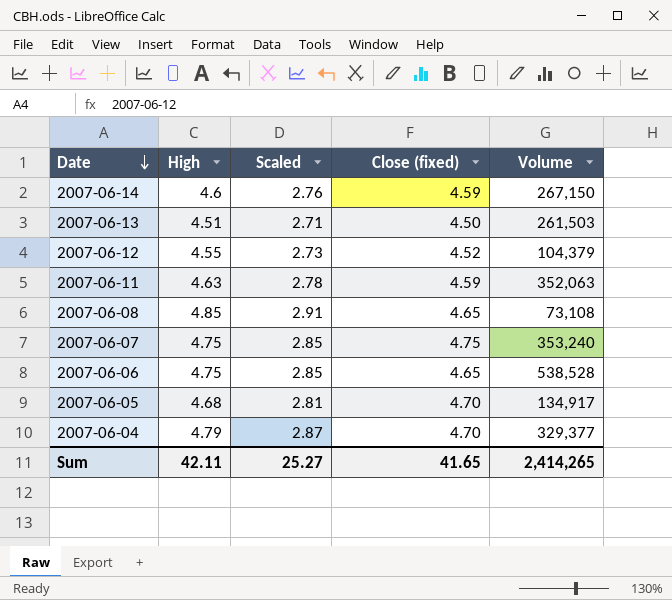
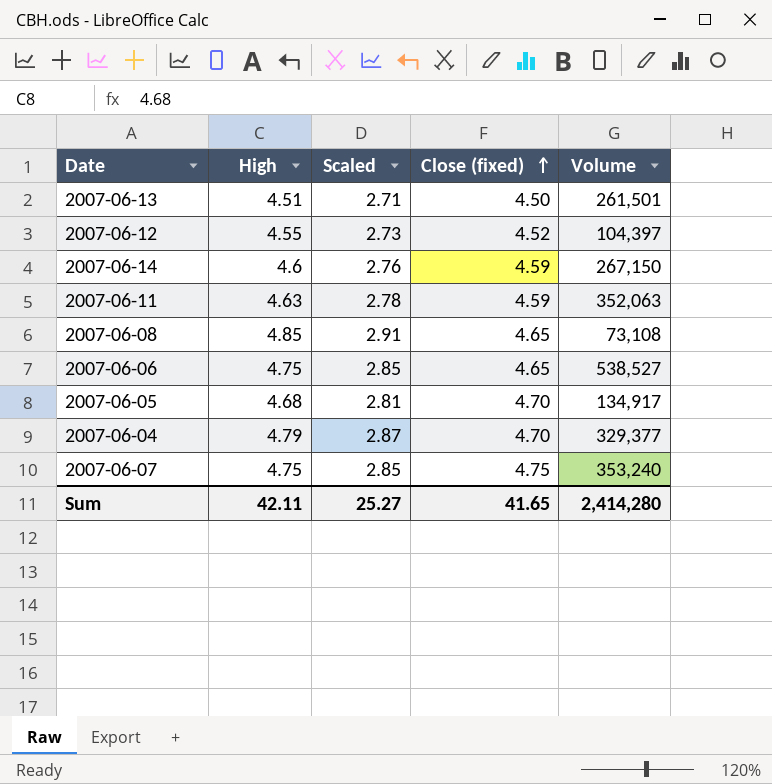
row order: Date descending -> Close (fixed) ascending
2007-06-13 | Volume: 261,503 -> 261,501
2007-06-12 | Volume: 104,379 -> 104,397
2007-06-06 | Volume: 538,528 -> 538,527
Sum | Volume: 2,414,265 -> 2,414,280

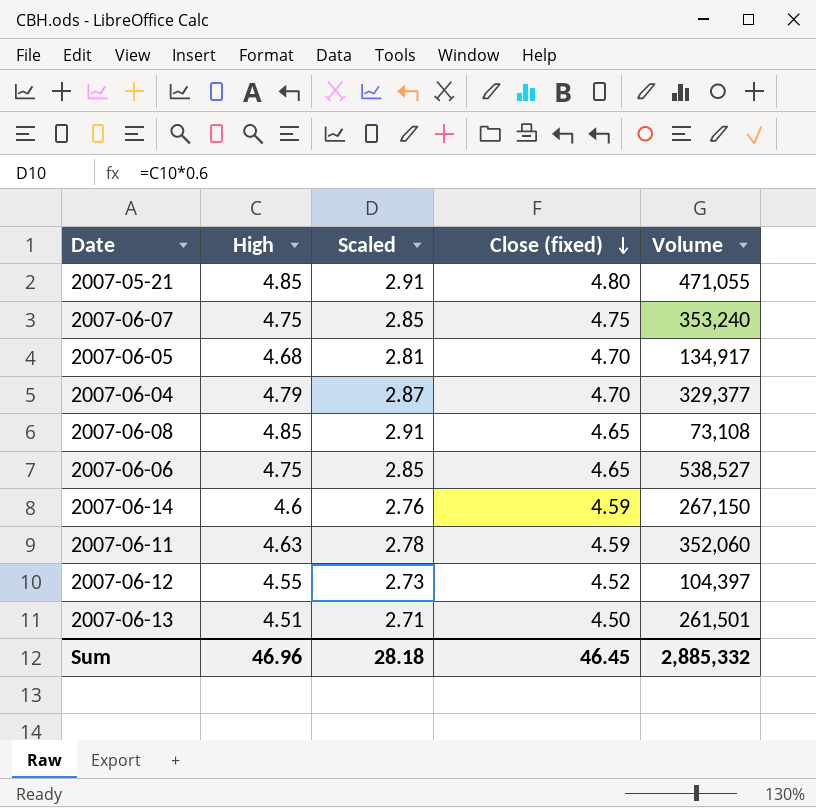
row order: Close (fixed) ascending -> Close (fixed) descending
row 2007-05-21: none -> 4.85 | 2.91 | 4.80 | 471,055
2007-06-11 | Volume: 352,063 -> 352,060
Sum | High: 42.11 -> 46.96
Sum | Scaled: 25.27 -> 28.18
Sum | Close (fixed): 41.65 -> 46.45
Sum | Volume: 2,414,280 -> 2,885,332

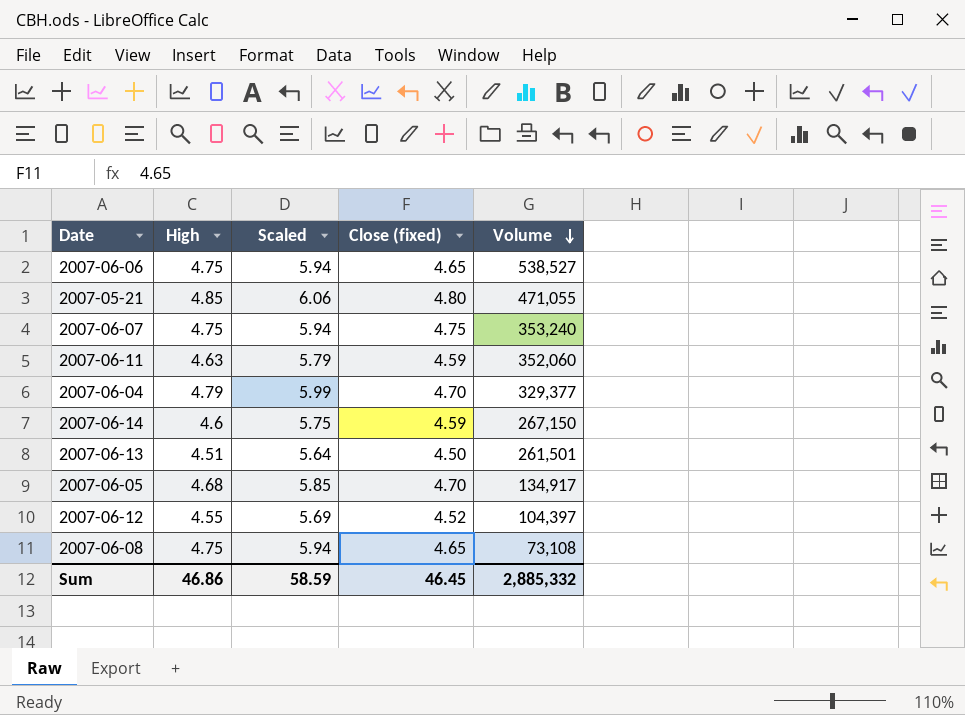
row order: Close (fixed) descending -> Volume descending
column Scaled | formula: [High] * 0.6 -> [High] * 1.25
2007-06-08 | High: 4.85 -> 4.75
Sum | High: 46.96 -> 46.86
Sum | Scaled: 28.18 -> 58.59

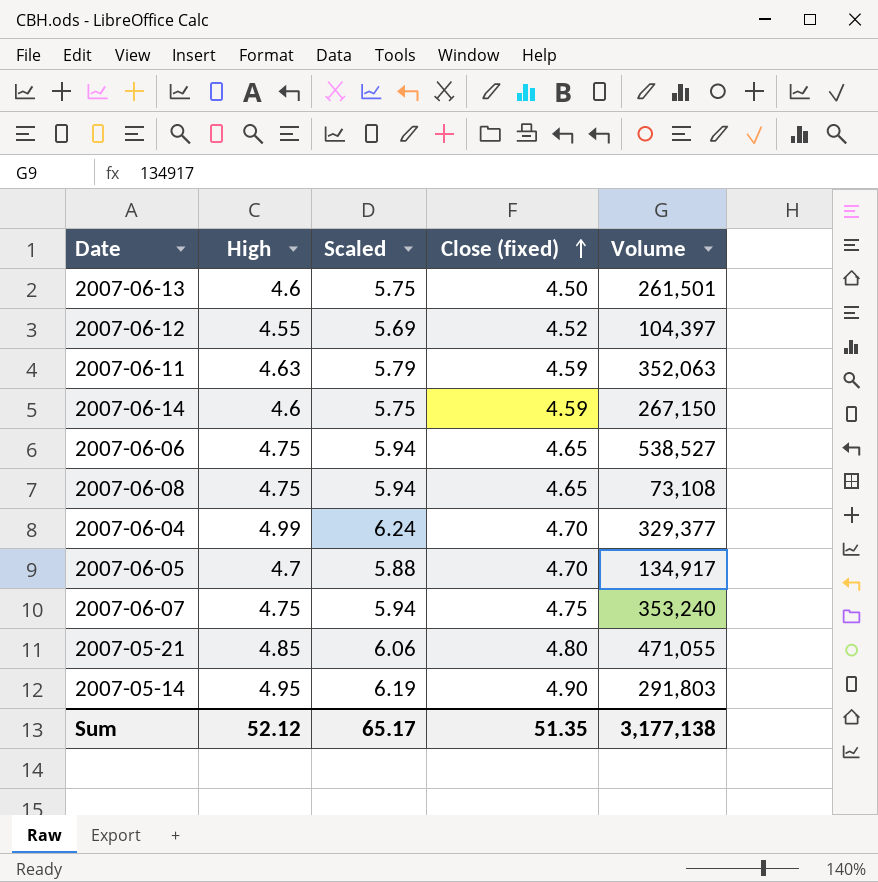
row order: Volume descending -> Close (fixed) ascending
2007-06-13 | High: 4.51 -> 4.6
2007-06-13 | Scaled: 5.64 -> 5.75
2007-06-11 | Volume: 352,060 -> 352,063
2007-06-04 | High: 4.79 -> 4.99
2007-06-04 | Scaled: 5.99 -> 6.24
2007-06-05 | High: 4.68 -> 4.7
2007-06-05 | Scaled: 5.85 -> 5.88
row 2007-05-14: none -> 4.95 | 6.19 | 4.90 | 291,803
Sum | High: 46.86 -> 52.12
Sum | Scaled: 58.59 -> 65.17
Sum | Close (fixed): 46.45 -> 51.35
Sum | Volume: 2,885,332 -> 3,177,138

